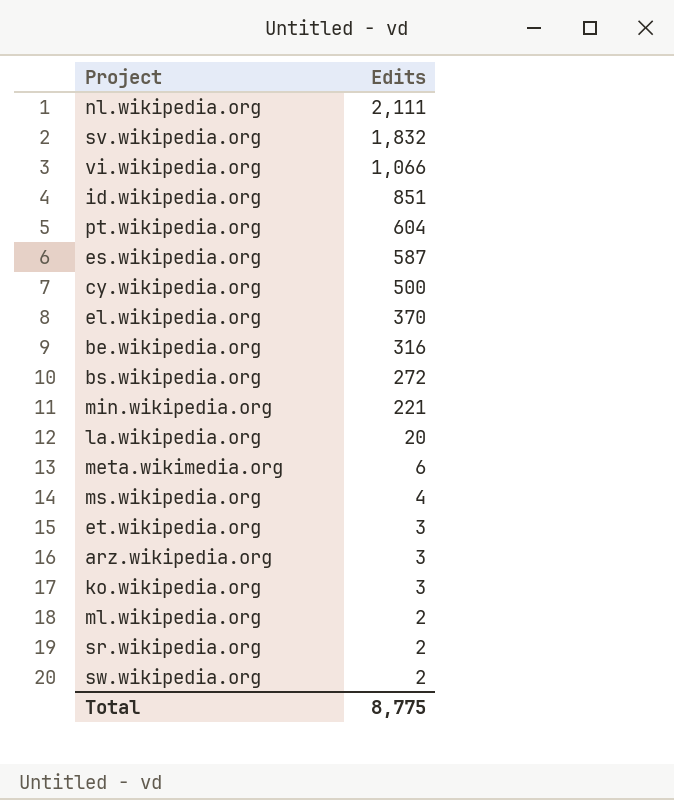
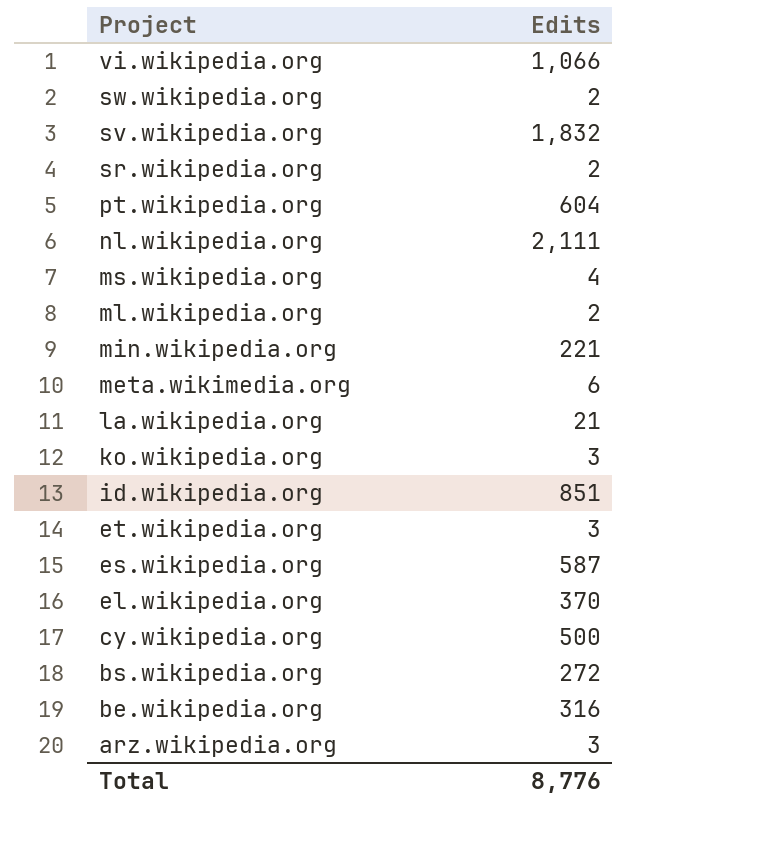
row order: Edits descending -> Project descending
la.wikipedia.org | Edits: 20 -> 21
Total | Edits: 8,775 -> 8,776

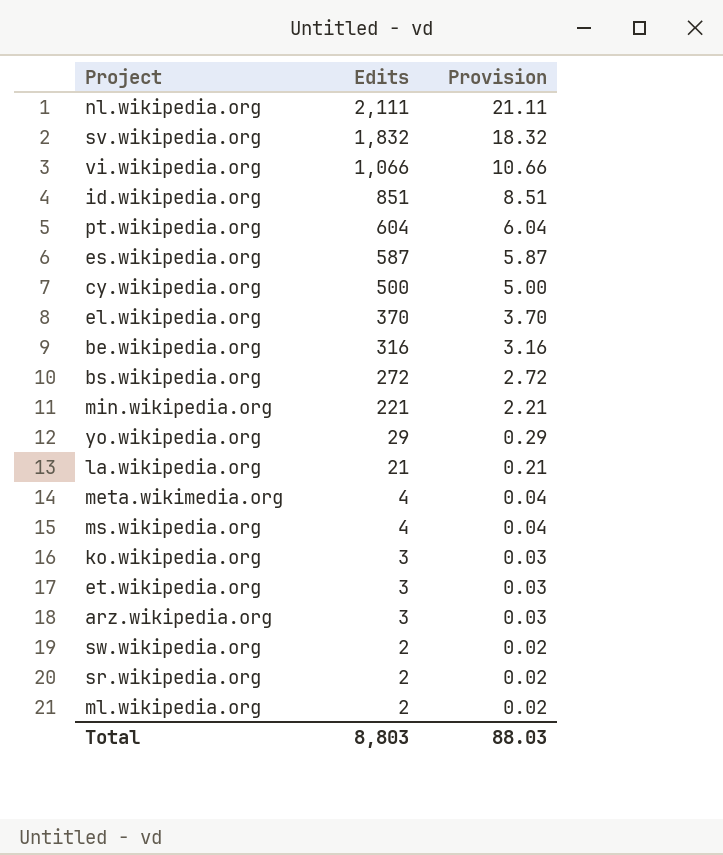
row order: Project descending -> Edits descending
column Provision | formula: none -> [Edits] * 0.01
row yo.wikipedia.org: none -> 29 | 0.29
meta.wikimedia.org | Edits: 6 -> 4
Total | Edits: 8,776 -> 8,803

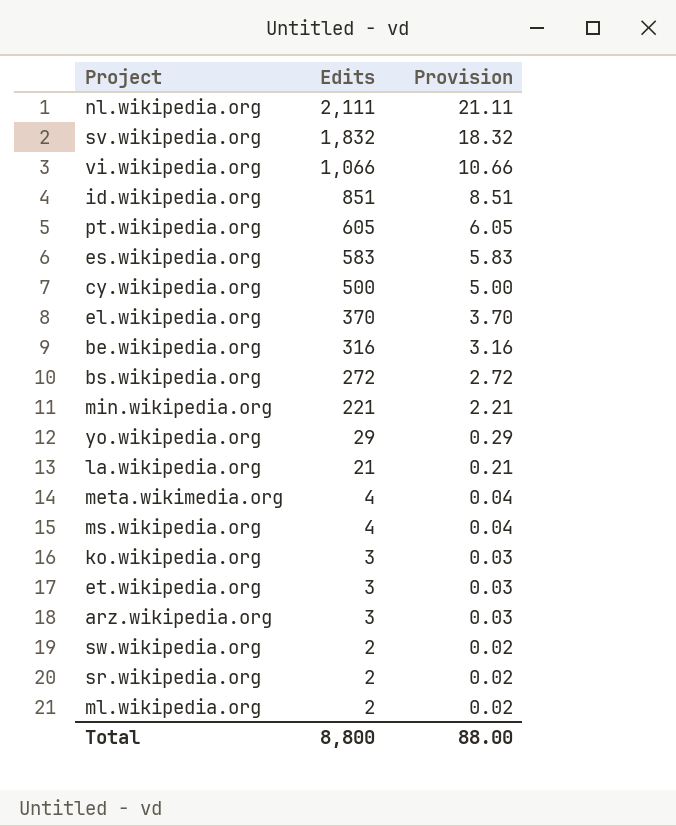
pt.wikipedia.org | Edits: 604 -> 605
pt.wikipedia.org | Provision: 6.04 -> 6.05
es.wikipedia.org | Edits: 587 -> 583
es.wikipedia.org | Provision: 5.87 -> 5.83
Total | Edits: 8,803 -> 8,800
Total | Provision: 88.03 -> 88.00

